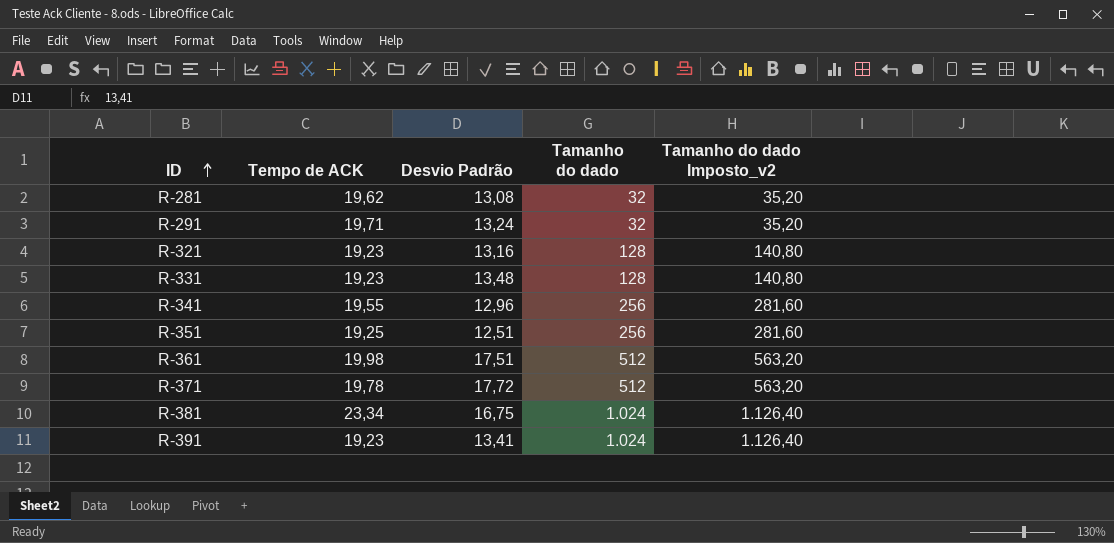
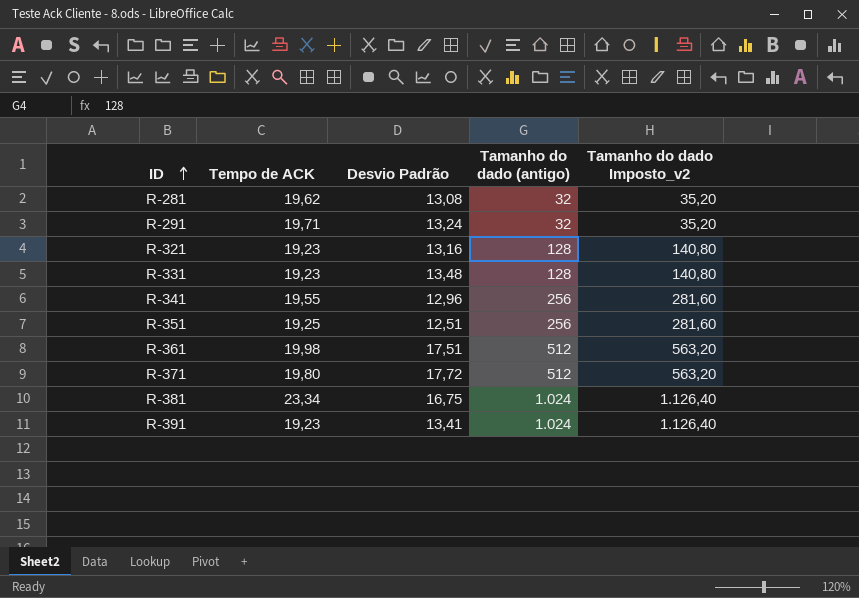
column name: Tamanho do dado -> Tamanho do dado (antigo)
R-371 | Tempo de ACK: 19,78 -> 19,80

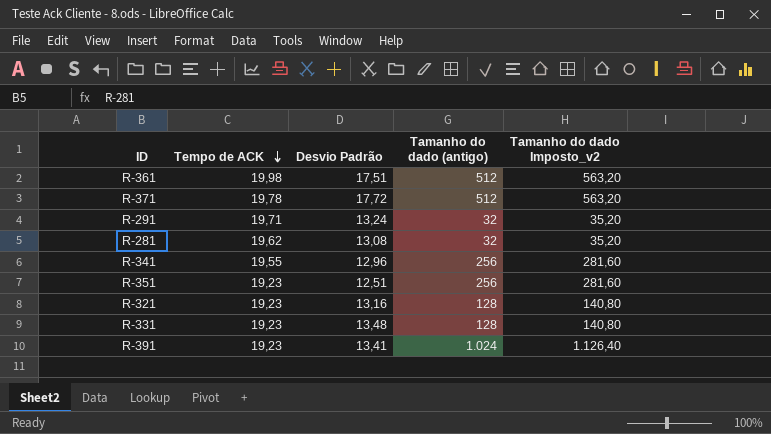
row order: ID ascending -> Tempo de ACK descending
row R-381: 23,34 | 16,75 | 1.024 | 1.126,40 -> none
R-371 | Tempo de ACK: 19,80 -> 19,78
R-351 | Tempo de ACK: 19,25 -> 19,23

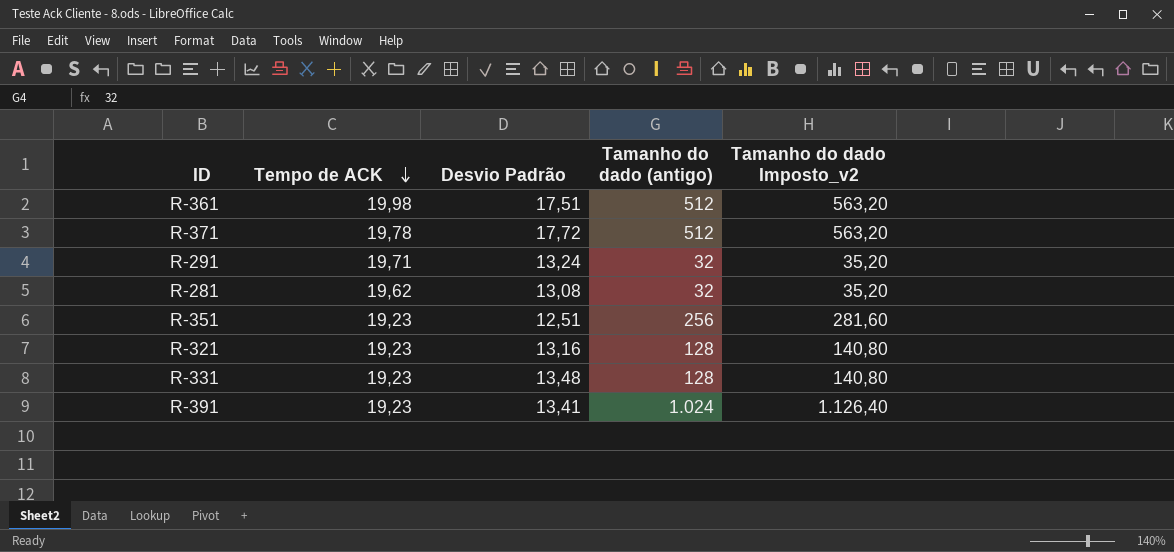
row R-341: 19,55 | 12,96 | 256 | 281,60 -> none

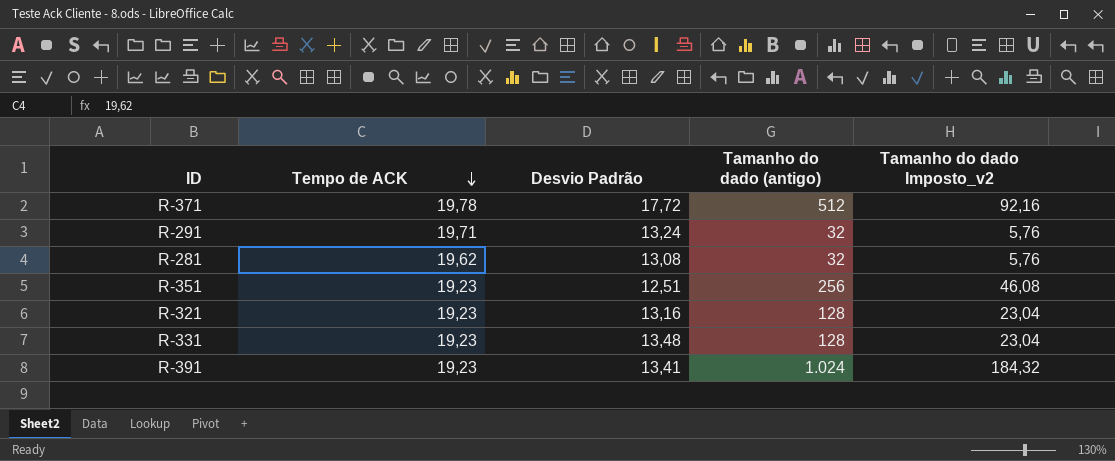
column Tamanho do dado Imposto_v2 | formula: [Tamanho do dado (antigo)] * 1,1 -> [Tamanho do dado (antigo)] * 0,18
row R-361: 19,98 | 17,51 | 512 | 563,20 -> none

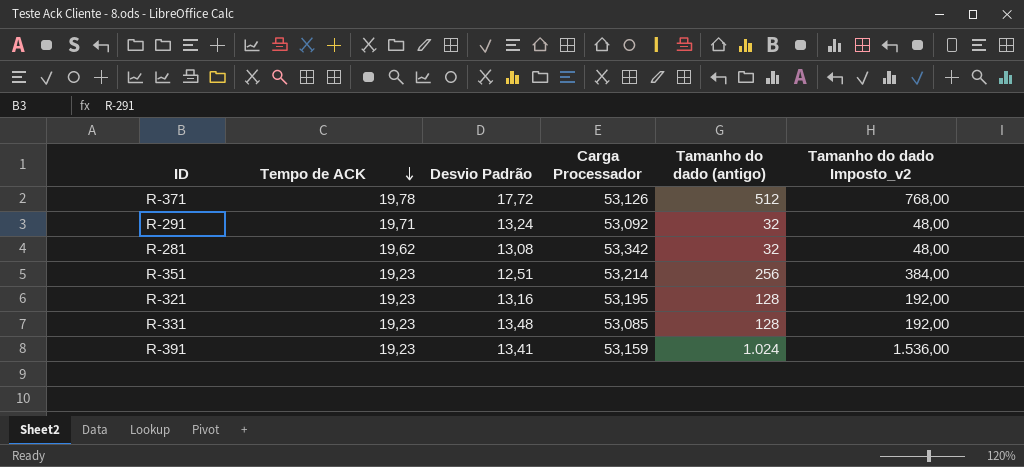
column Carga Processador | position: none -> 4
column Tamanho do dado Imposto_v2 | formula: [Tamanho do dado (antigo)] * 0,18 -> [Tamanho do dado (antigo)] * 1,5

